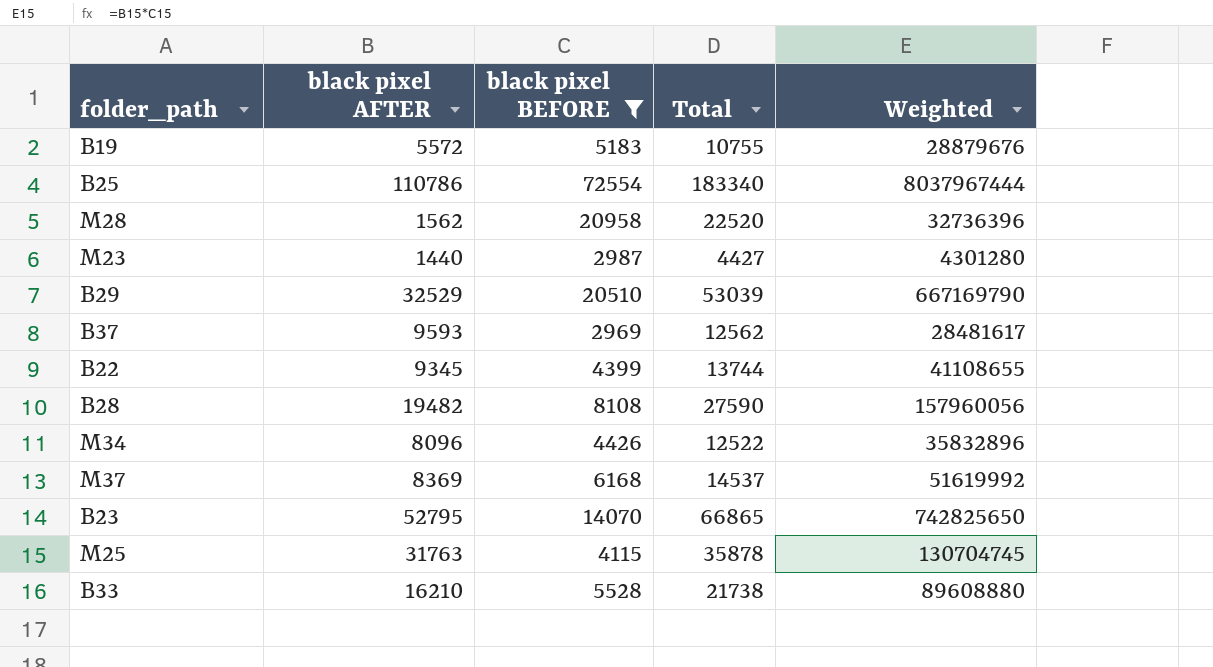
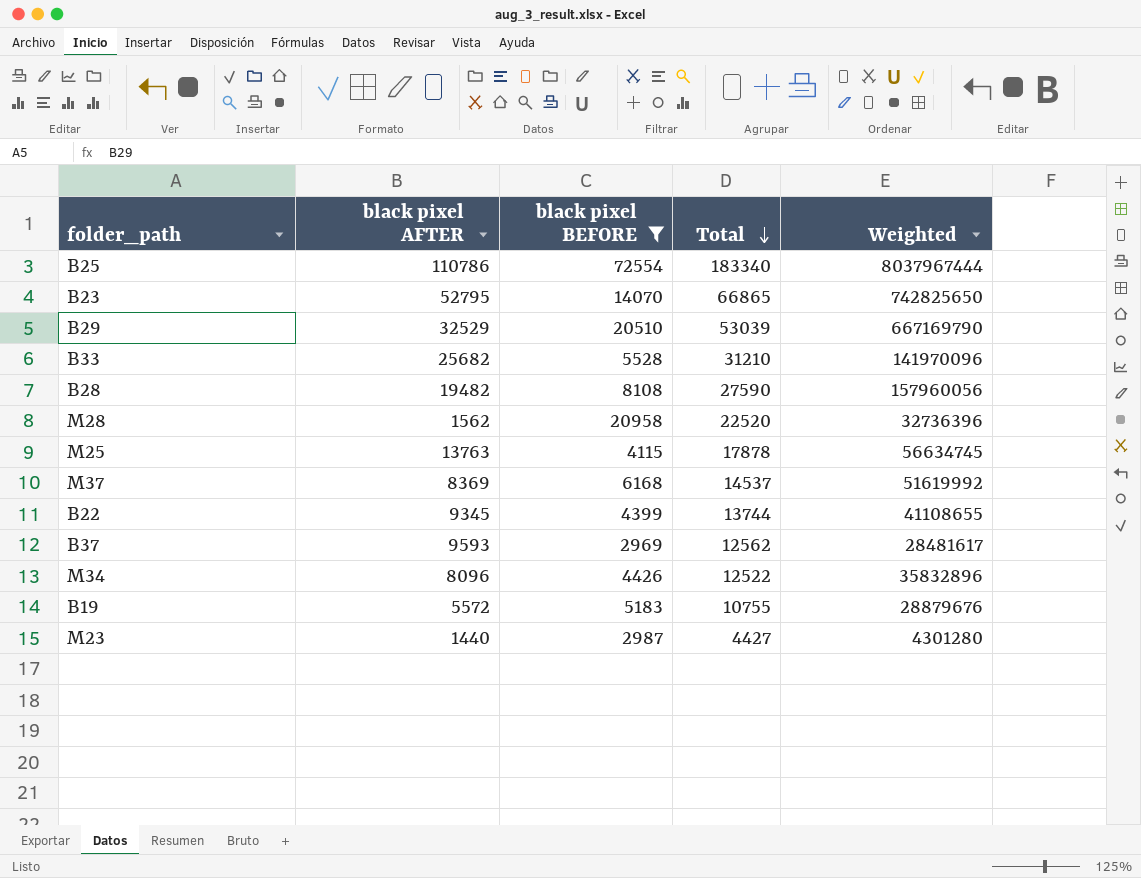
row order: none -> Total descending
B33 | black pixel AFTER: 16210 -> 25682
B33 | Total: 21738 -> 31210
B33 | Weighted: 89608880 -> 141970096
M25 | black pixel AFTER: 31763 -> 13763
M25 | Total: 35878 -> 17878
M25 | Weighted: 130704745 -> 56634745

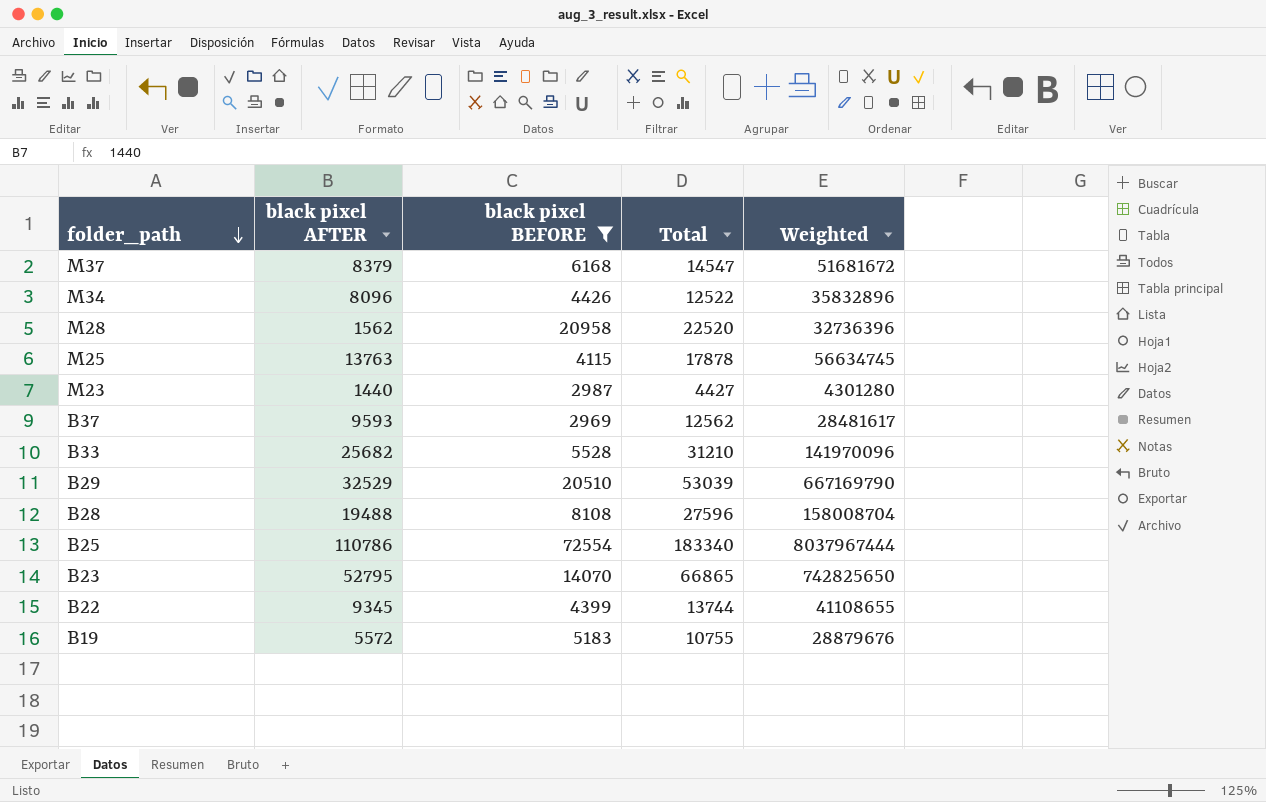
row order: Total descending -> folder_path descending
M37 | black pixel AFTER: 8369 -> 8379
M37 | Total: 14537 -> 14547
M37 | Weighted: 51619992 -> 51681672
B28 | black pixel AFTER: 19482 -> 19488
B28 | Total: 27590 -> 27596
B28 | Weighted: 157960056 -> 158008704

